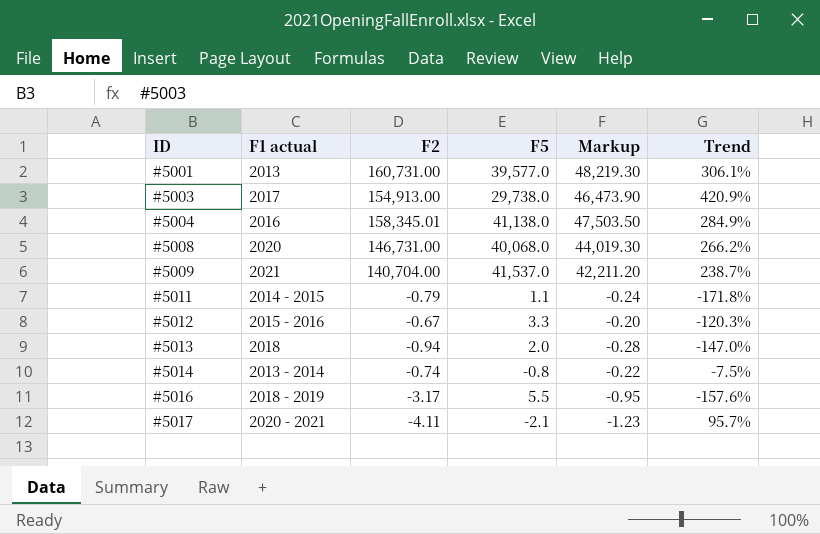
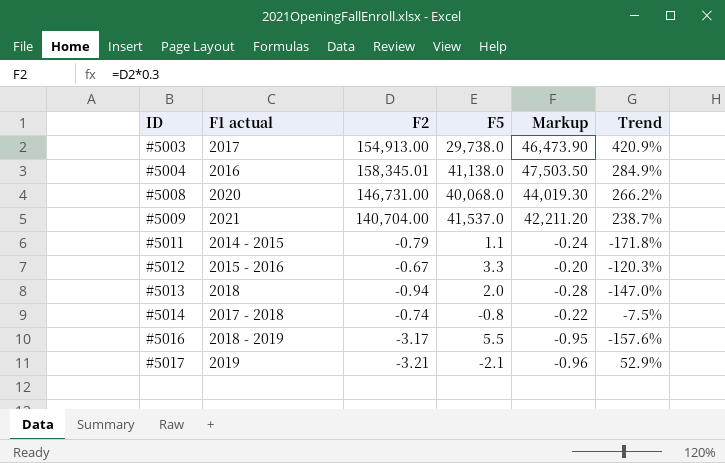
row #5001: 2013 | 160,731.00 | 39,577.0 | 48,219.30 | 306.1% -> none
#5014 | F1 actual: 2013 - 2014 -> 2017 - 2018
#5017 | F1 actual: 2020 - 2021 -> 2019
#5017 | F2: -4.11 -> -3.21
#5017 | Markup: -1.23 -> -0.96
#5017 | Trend: 95.7% -> 52.9%

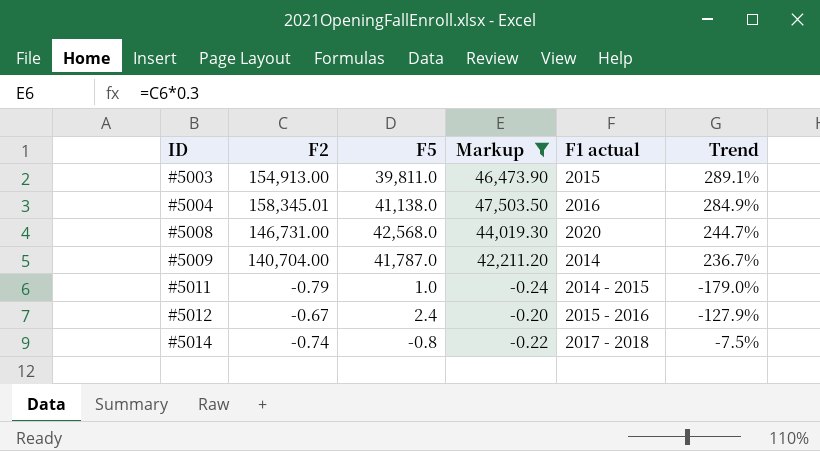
filter: none -> Markup >= -0.24
column F1 actual | position: 2 -> 5
#5003 | F5: 29,738.0 -> 39,811.0
#5003 | F1 actual: 2017 -> 2015
#5003 | Trend: 420.9% -> 289.1%
#5008 | F5: 40,068.0 -> 42,568.0
#5008 | Trend: 266.2% -> 244.7%
#5009 | F5: 41,537.0 -> 41,787.0
#5009 | F1 actual: 2021 -> 2014
#5009 | Trend: 238.7% -> 236.7%
#5011 | F5: 1.1 -> 1.0
#5011 | Trend: -171.8% -> -179.0%
#5012 | F5: 3.3 -> 2.4
#5012 | Trend: -120.3% -> -127.9%

